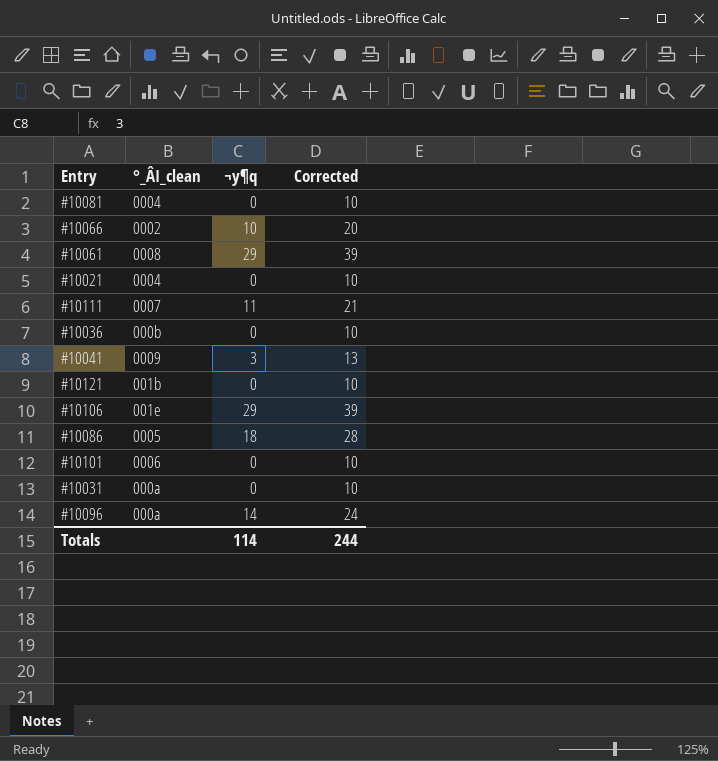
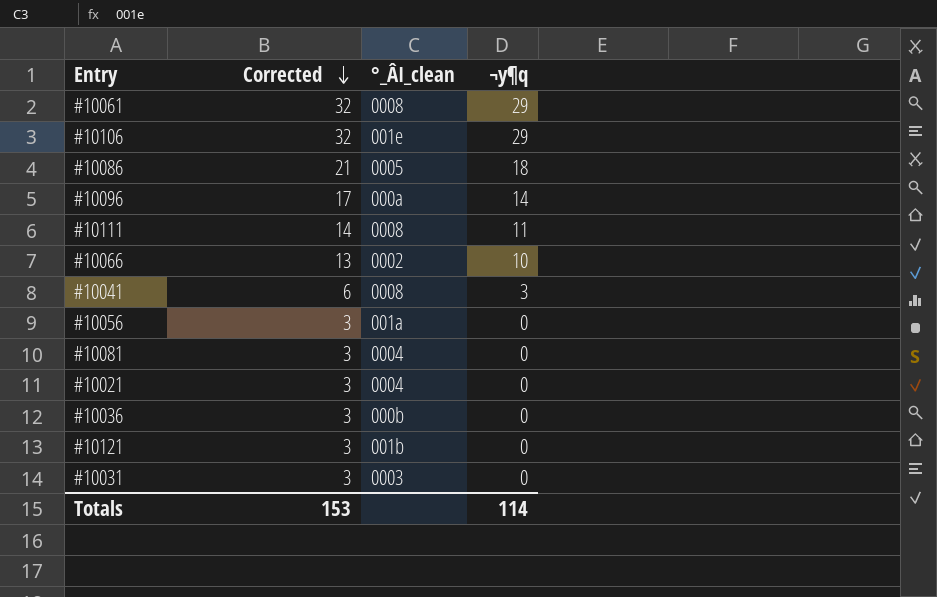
row order: none -> Corrected descending
column Corrected | formula: [¬y¶q] + 10 -> [¬y¶q] + 3
column Corrected | position: 4 -> 2
row #10101: 0006 | 0 | 10 -> none
#10111 | °_ÂI_clean: 0007 -> 0008
#10041 | °_ÂI_clean: 0009 -> 0008
row #10056: none -> 3 | 001a | 0
#10031 | °_ÂI_clean: 000a -> 0003
Totals | Corrected: 244 -> 153

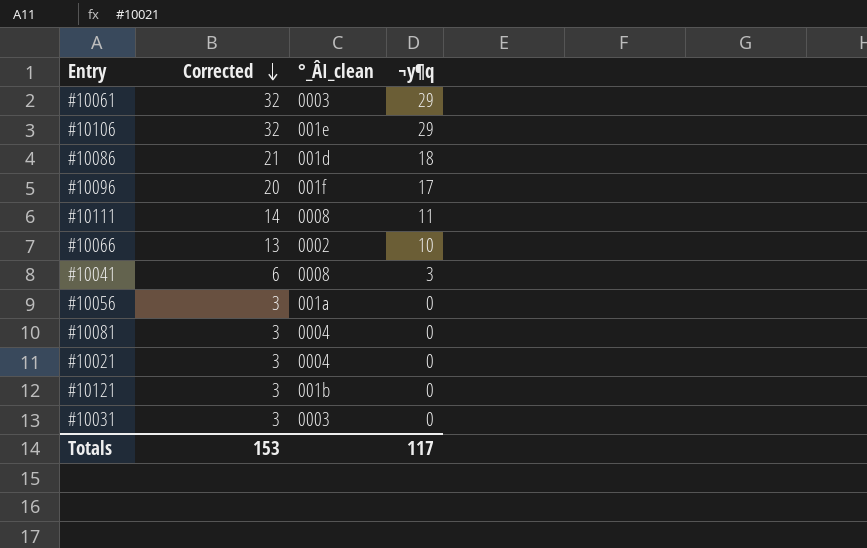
row #10036: 3 | 000b | 0 -> none
#10061 | °_ÂI_clean: 0008 -> 0003
#10086 | °_ÂI_clean: 0005 -> 001d
#10096 | Corrected: 17 -> 20
#10096 | °_ÂI_clean: 000a -> 001f
#10096 | ¬y¶q: 14 -> 17
Totals | ¬y¶q: 114 -> 117

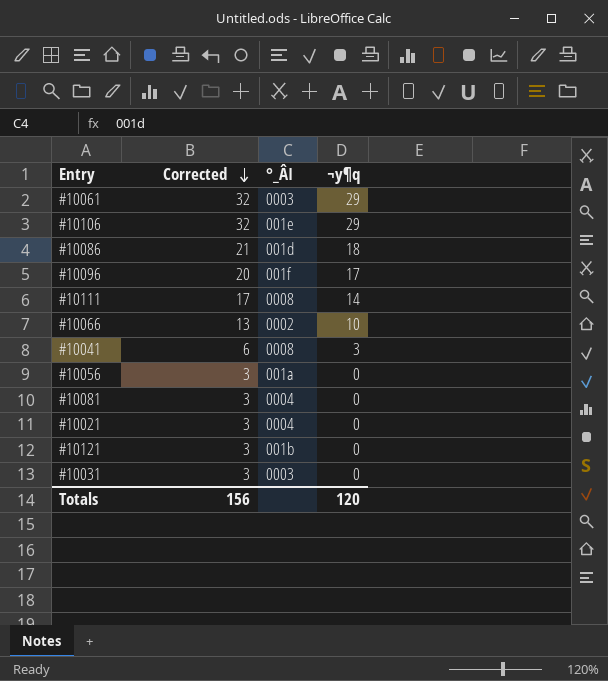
column name: °_ÂI_clean -> °_ÂI
#10111 | Corrected: 14 -> 17
#10111 | ¬y¶q: 11 -> 14
Totals | Corrected: 153 -> 156
Totals | ¬y¶q: 117 -> 120

